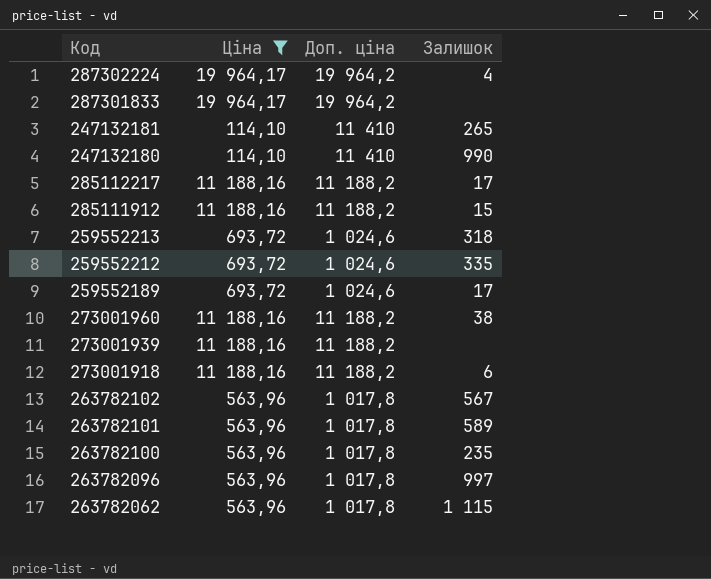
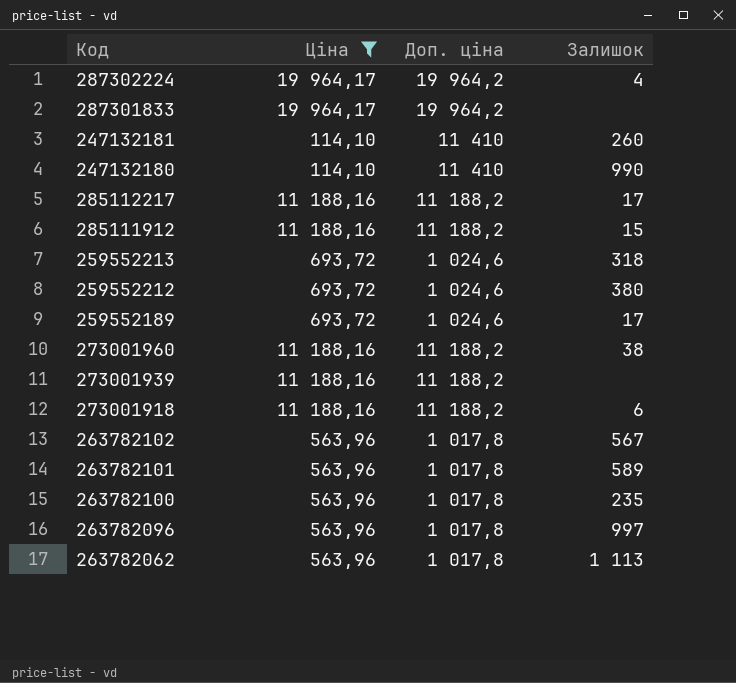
247132181 | Залишок: 265 -> 260
259552212 | Залишок: 335 -> 380
263782062 | Залишок: 1 115 -> 1 113

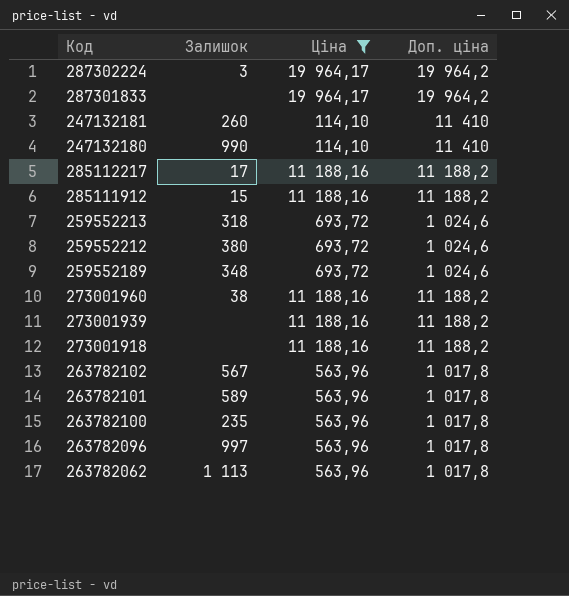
column Залишок | position: 4 -> 2
287302224 | Залишок: 4 -> 3
259552189 | Залишок: 17 -> 348
273001918 | Залишок: 6 -> none

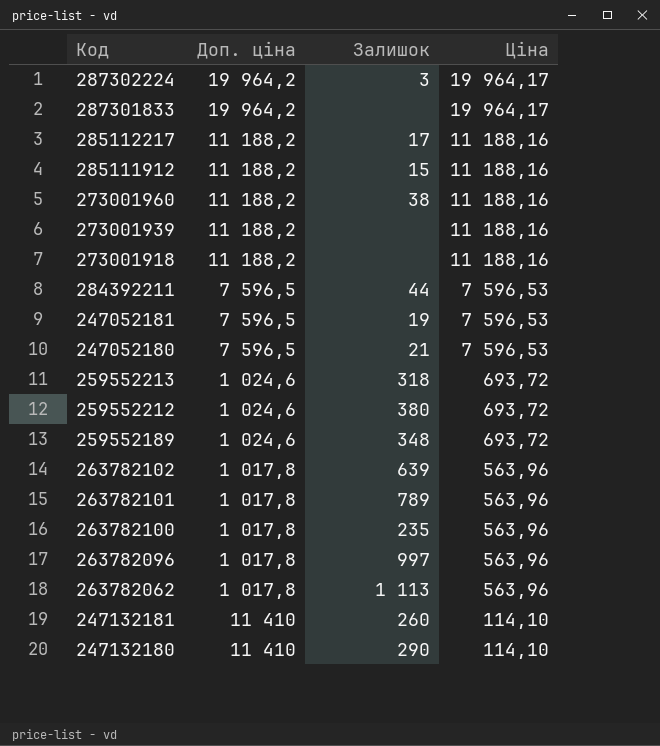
filter: Ціна != 7 596,53 -> none
row order: none -> Ціна descending
column Доп. ціна | position: 4 -> 2
263782102 | Залишок: 567 -> 639
263782101 | Залишок: 589 -> 789
247132180 | Залишок: 990 -> 290

